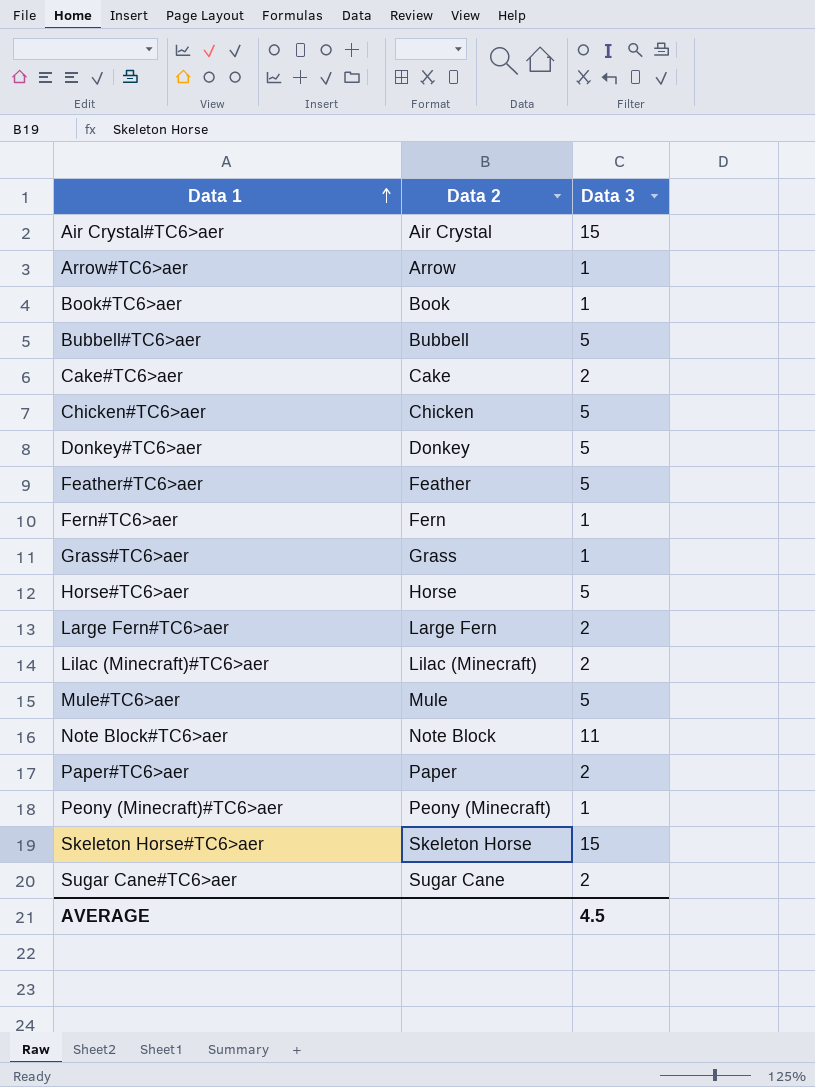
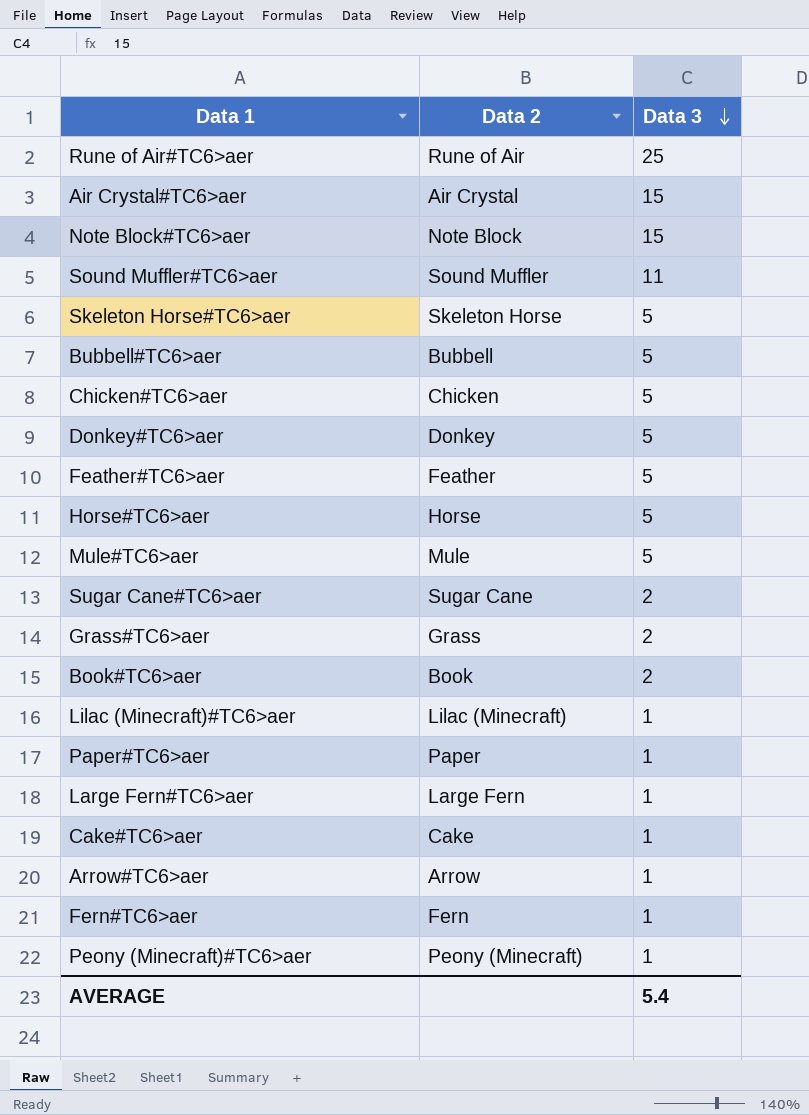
row order: Data 1 ascending -> Data 3 descending
row Rune of Air#TC6>aer: none -> Rune of Air | 25
Note Block#TC6>aer | Data 3: 11 -> 15
row Sound Muffler#TC6>aer: none -> Sound Muffler | 11
Skeleton Horse#TC6>aer | Data 3: 15 -> 5
Grass#TC6>aer | Data 3: 1 -> 2
Book#TC6>aer | Data 3: 1 -> 2
Lilac (Minecraft)#TC6>aer | Data 3: 2 -> 1
Paper#TC6>aer | Data 3: 2 -> 1
Large Fern#TC6>aer | Data 3: 2 -> 1
Cake#TC6>aer | Data 3: 2 -> 1
AVERAGE | Data 3: 4.5 -> 5.4

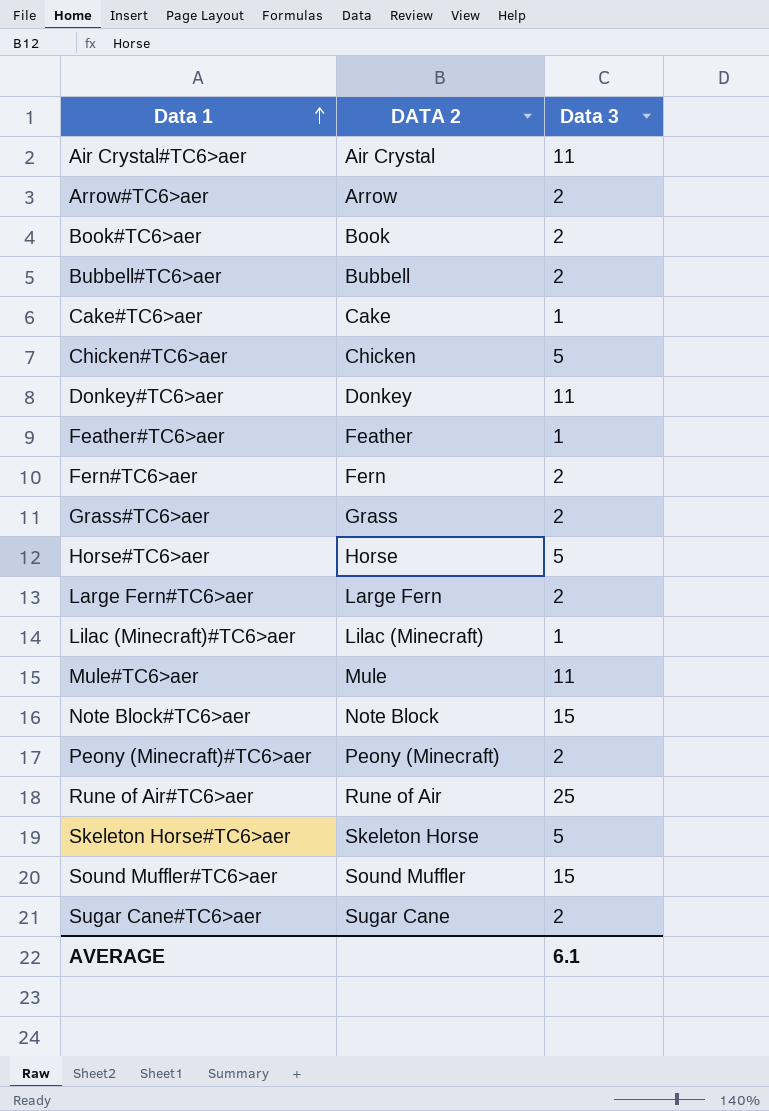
row order: Data 3 descending -> Data 1 ascending
column name: Data 2 -> DATA 2
row Paper#TC6>aer: Paper | 1 -> none
Air Crystal#TC6>aer | Data 3: 15 -> 11
Arrow#TC6>aer | Data 3: 1 -> 2
Bubbell#TC6>aer | Data 3: 5 -> 2
Donkey#TC6>aer | Data 3: 5 -> 11
Feather#TC6>aer | Data 3: 5 -> 1
Fern#TC6>aer | Data 3: 1 -> 2
Large Fern#TC6>aer | Data 3: 1 -> 2
Mule#TC6>aer | Data 3: 5 -> 11
Peony (Minecraft)#TC6>aer | Data 3: 1 -> 2
Sound Muffler#TC6>aer | Data 3: 11 -> 15
AVERAGE | Data 3: 5.4 -> 6.1

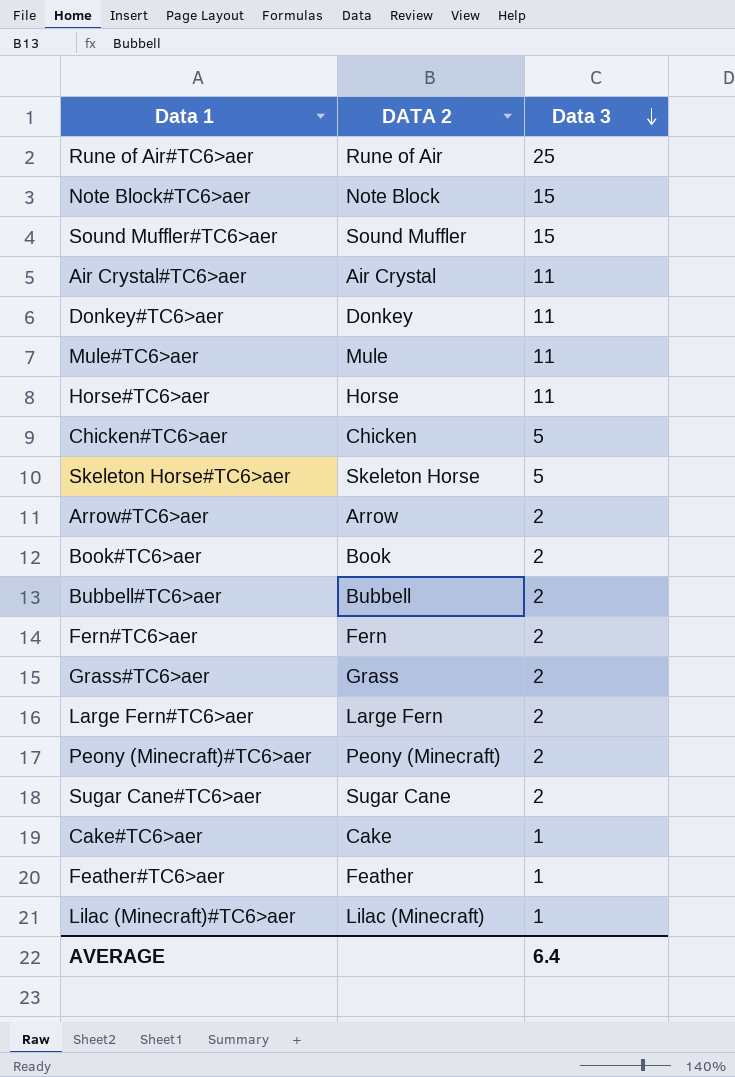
row order: Data 1 ascending -> Data 3 descending
Horse#TC6>aer | Data 3: 5 -> 11
AVERAGE | Data 3: 6.1 -> 6.4

